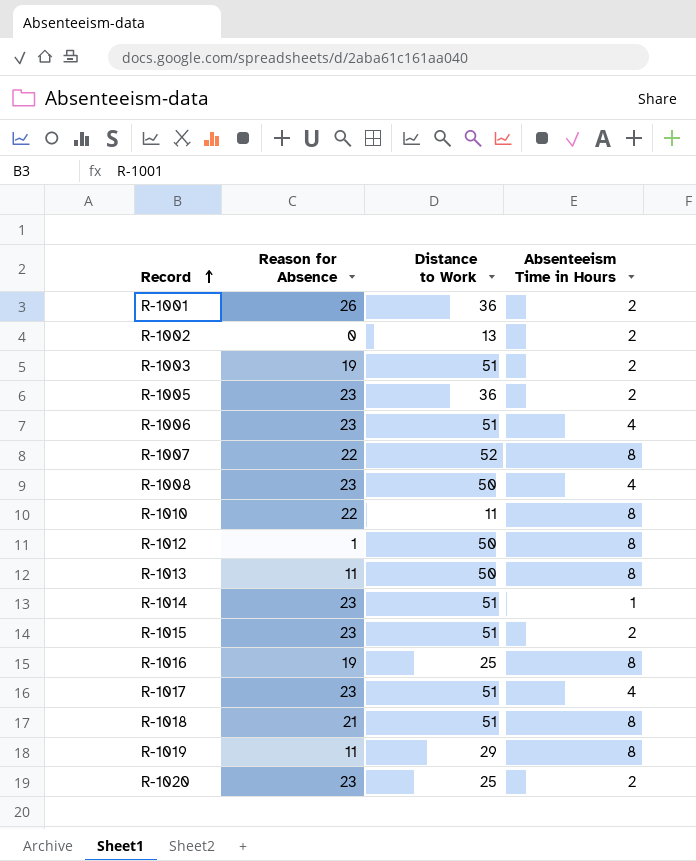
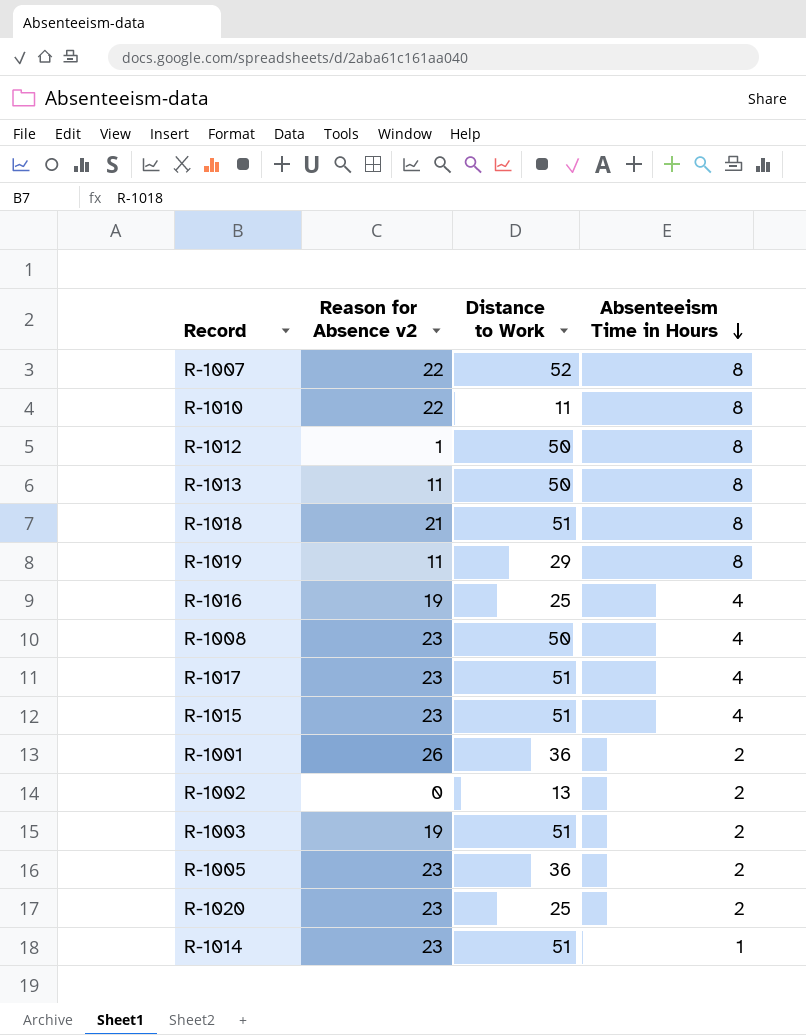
row order: Record ascending -> Absenteeism Time in Hours descending
column name: Reason for Absence -> Reason for Absence v2
row R-1006: 23 | 51 | 4 -> none
R-1016 | Absenteeism Time in Hours: 8 -> 4
R-1015 | Absenteeism Time in Hours: 2 -> 4

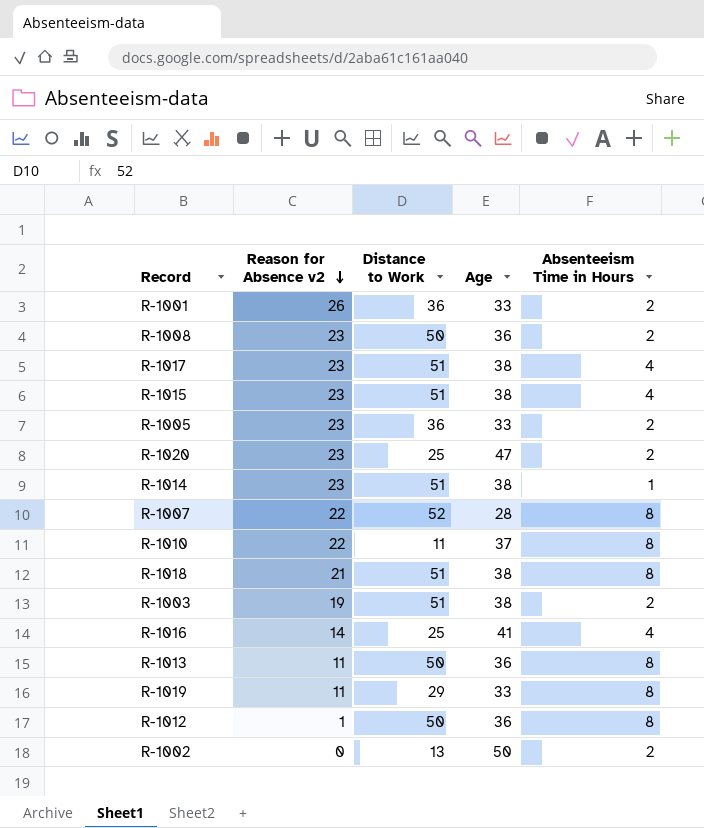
row order: Absenteeism Time in Hours descending -> Reason for Absence v2 descending
column Age | position: none -> 4
R-1008 | Absenteeism Time in Hours: 4 -> 2
R-1016 | Reason for Absence v2: 19 -> 14

